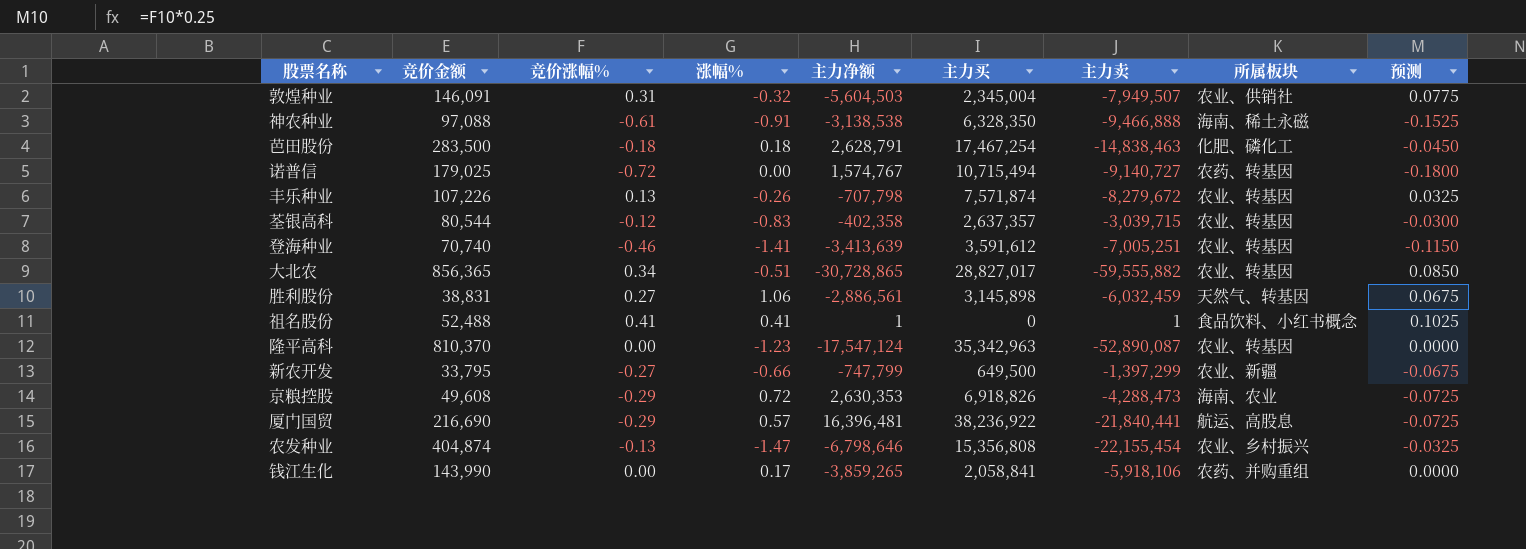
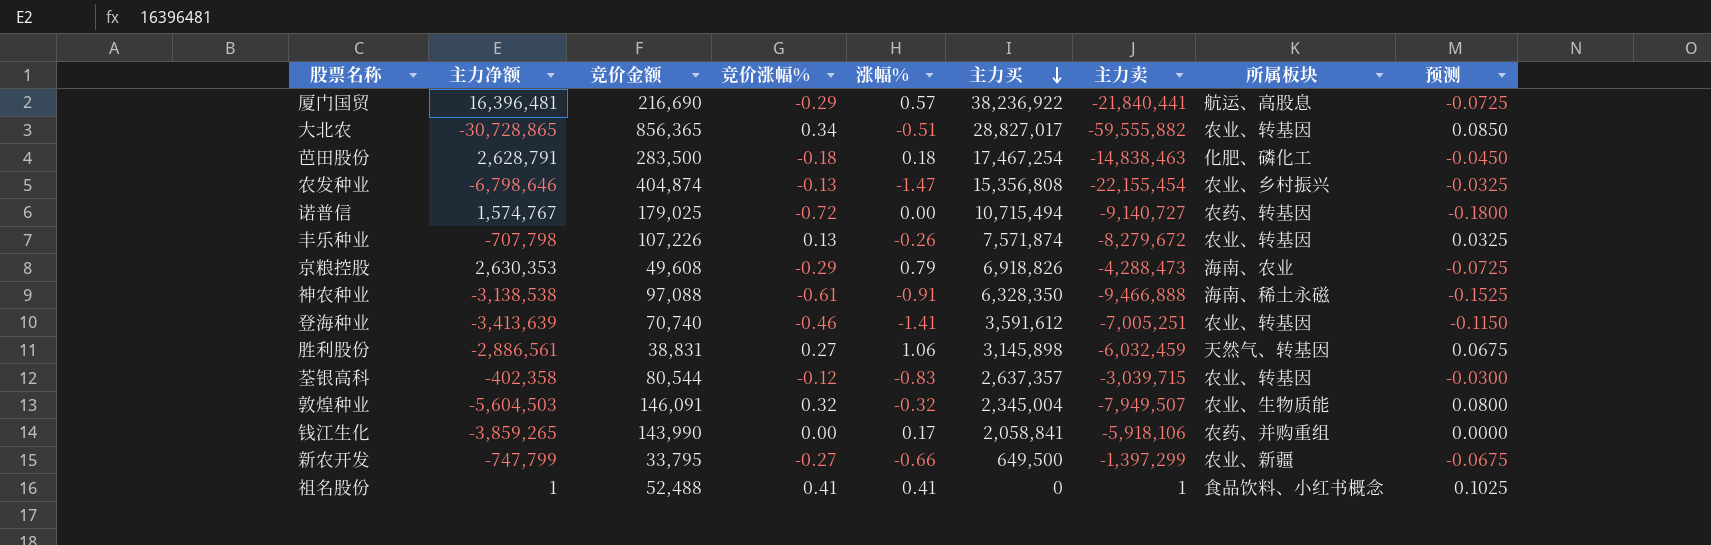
row order: none -> 主力买 descending
column 主力净额 | position: 5 -> 2
row 隆平高科: 810,370 | 0.00 | -1.23 | -17,547,124 | 35,342,963 | -52,890,087 | 农业、转基因 | 0.0000 -> none
京粮控股 | 涨幅%: 0.72 -> 0.79
敦煌种业 | 竞价涨幅%: 0.31 -> 0.32
敦煌种业 | 所属板块: 农业、供销社 -> 农业、生物质能
敦煌种业 | 预测: 0.0775 -> 0.0800

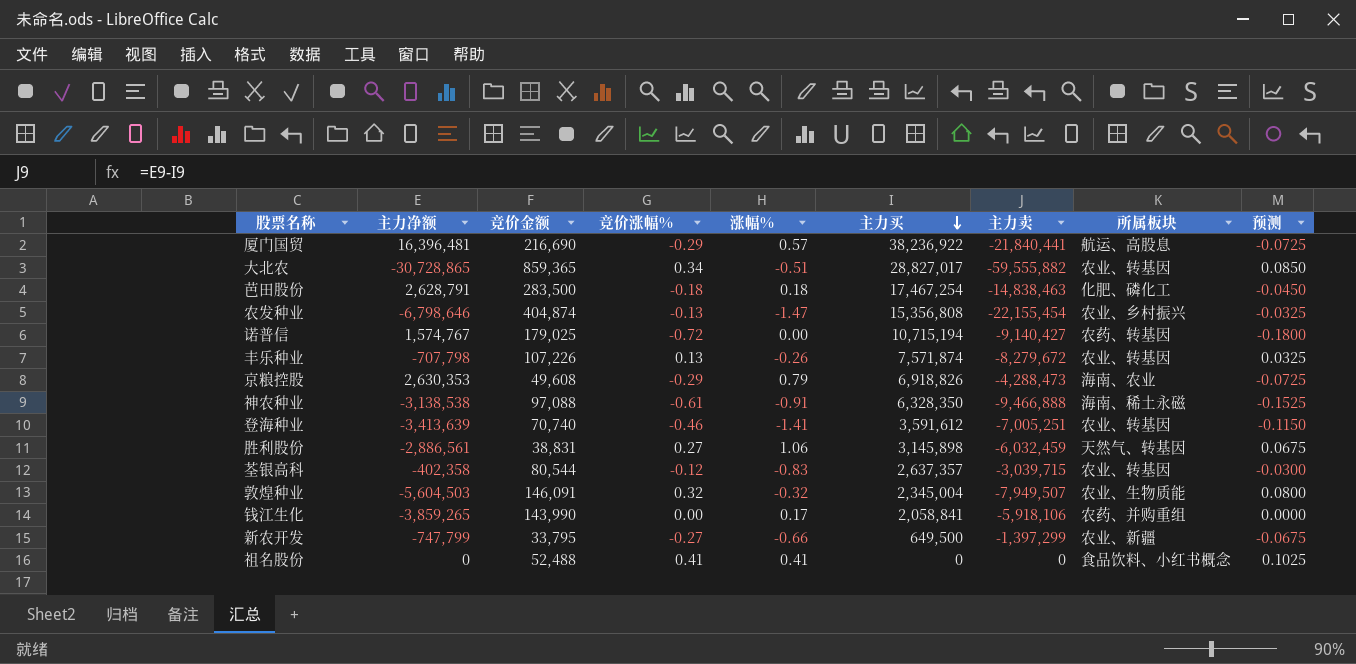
大北农 | 竞价金额: 856,365 -> 859,365
诺普信 | 主力买: 10,715,494 -> 10,715,194
诺普信 | 主力卖: -9,140,727 -> -9,140,427
祖名股份 | 主力净额: 1 -> 0
祖名股份 | 主力卖: 1 -> 0

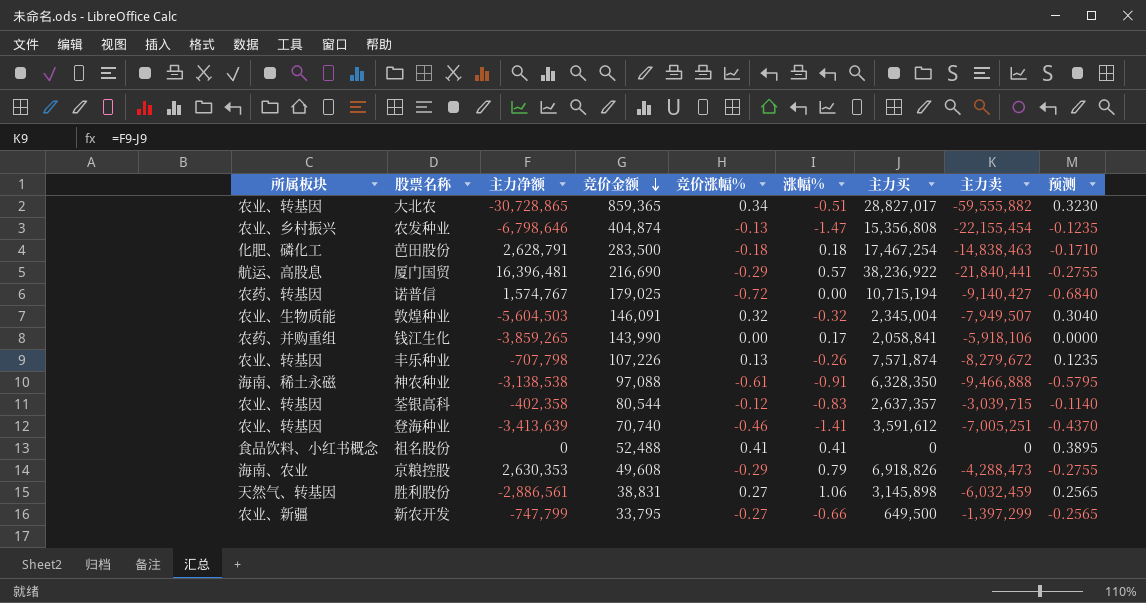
row order: 主力买 descending -> 竞价金额 descending
column 所属板块 | position: 8 -> 1
column 预测 | formula: [竞价涨幅%] * 0.25 -> [竞价涨幅%] * 0.95

